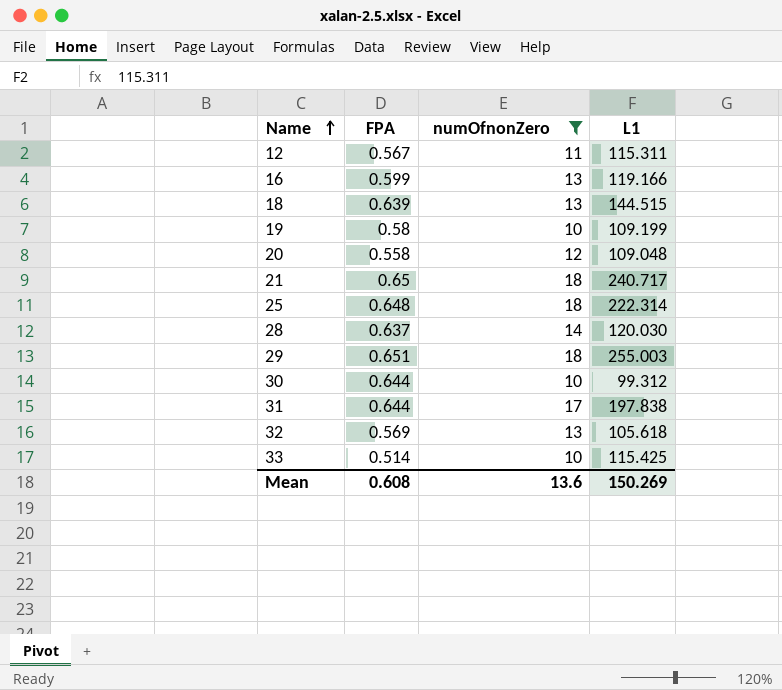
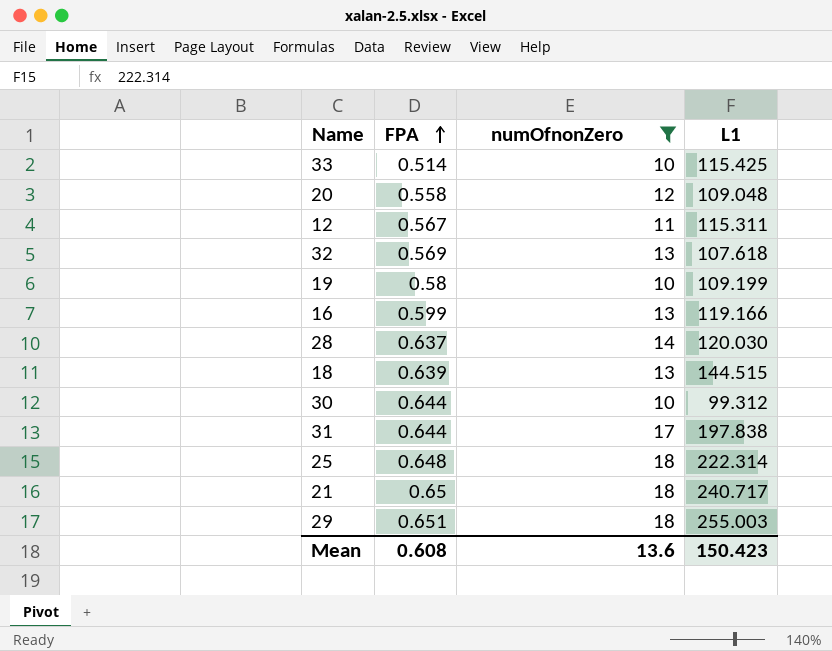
row order: Name ascending -> FPA ascending
32 | L1: 105.618 -> 107.618
Mean | L1: 150.269 -> 150.423

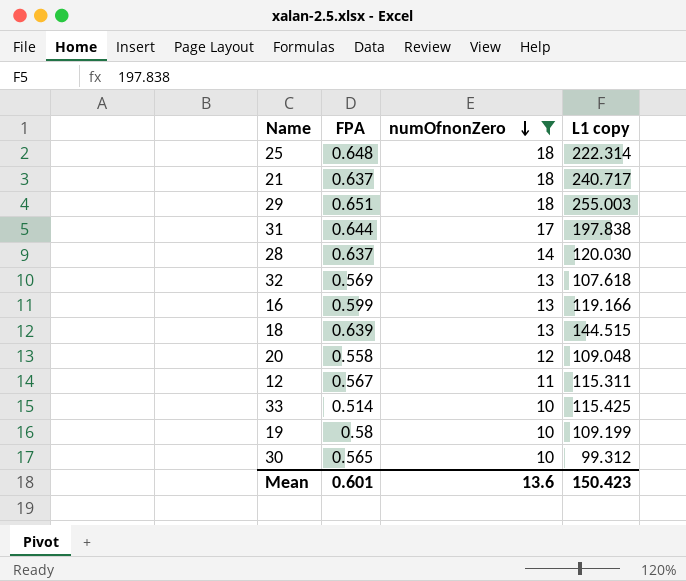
row order: FPA ascending -> numOfnonZero descending
column name: L1 -> L1 copy
21 | FPA: 0.65 -> 0.637
30 | FPA: 0.644 -> 0.565
Mean | FPA: 0.608 -> 0.601

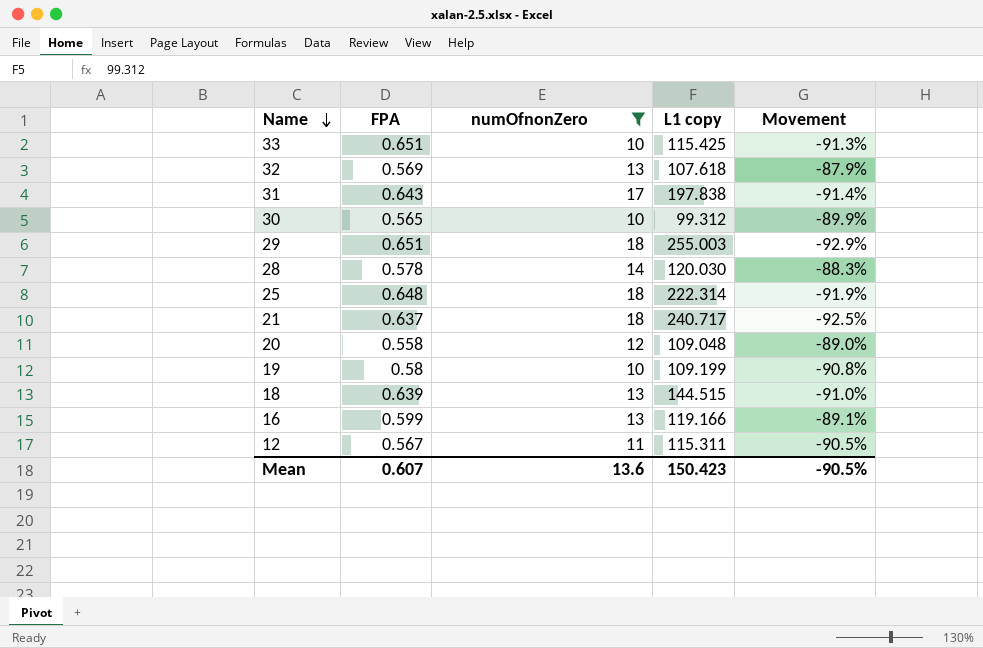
row order: numOfnonZero descending -> Name descending
column Movement | formula: none -> ([numOfnonZero] - [L1 copy]) / [L1 copy]
33 | FPA: 0.514 -> 0.651
31 | FPA: 0.644 -> 0.643
28 | FPA: 0.637 -> 0.578
Mean | FPA: 0.601 -> 0.607

